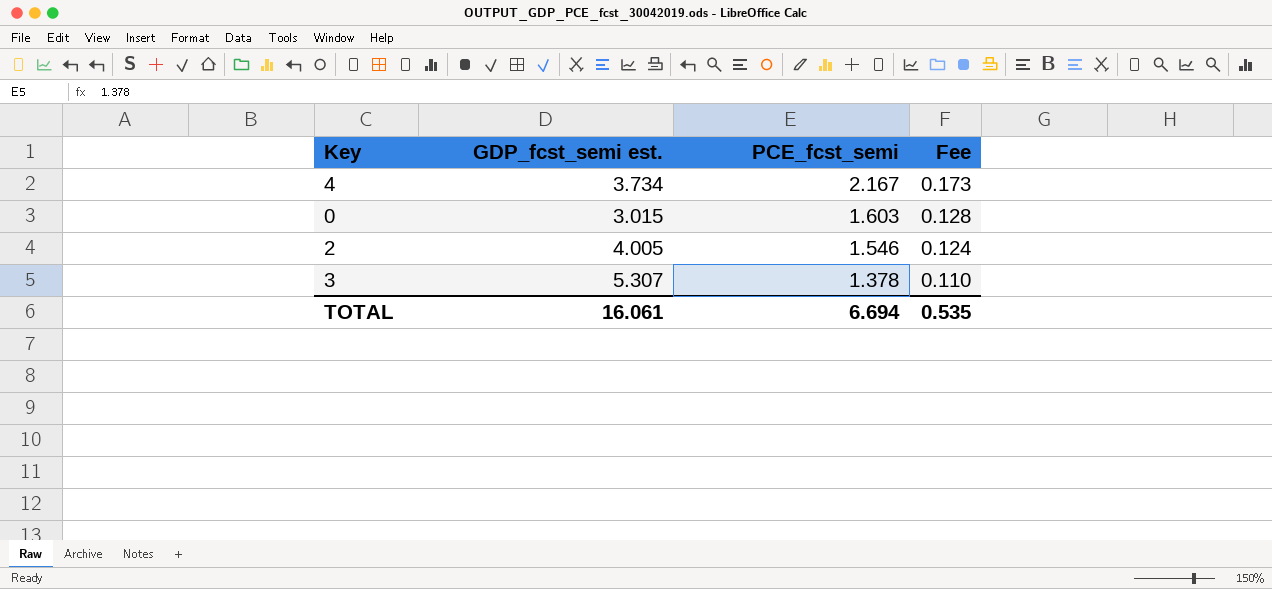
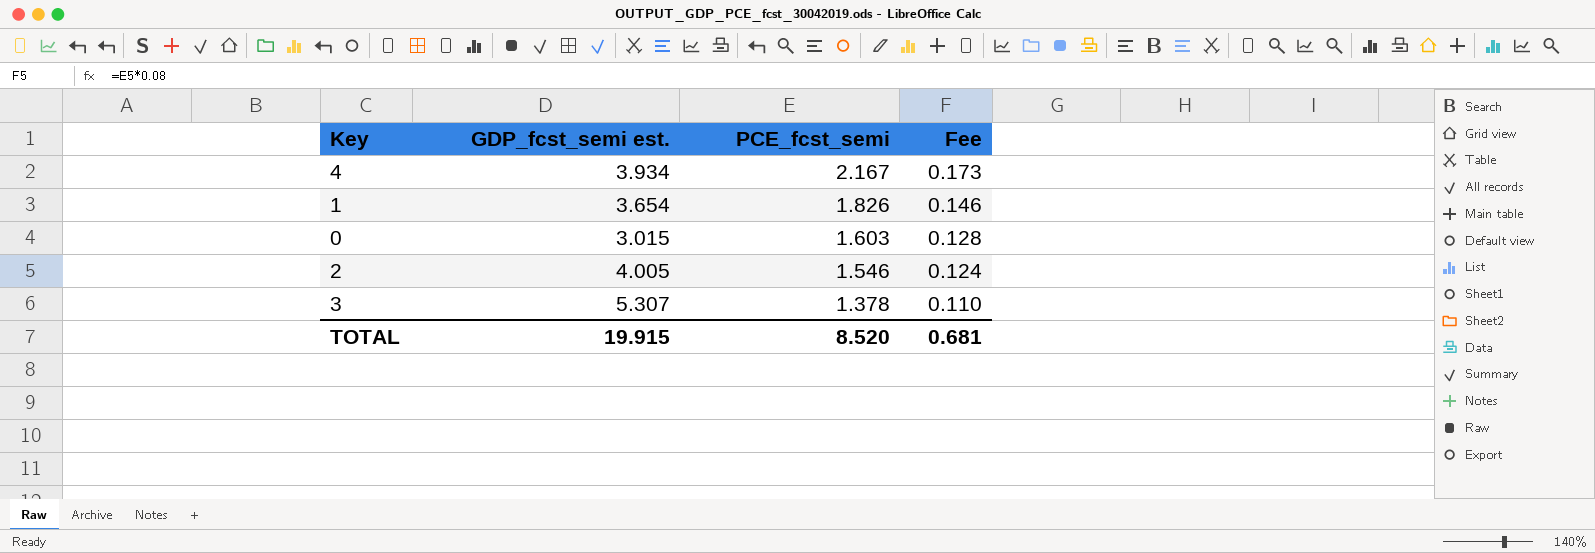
4 | GDP_fcst_semi est.: 3.734 -> 3.934
row 1: none -> 3.654 | 1.826 | 0.146
TOTAL | GDP_fcst_semi est.: 16.061 -> 19.915
TOTAL | PCE_fcst_semi: 6.694 -> 8.520
TOTAL | Fee: 0.535 -> 0.681

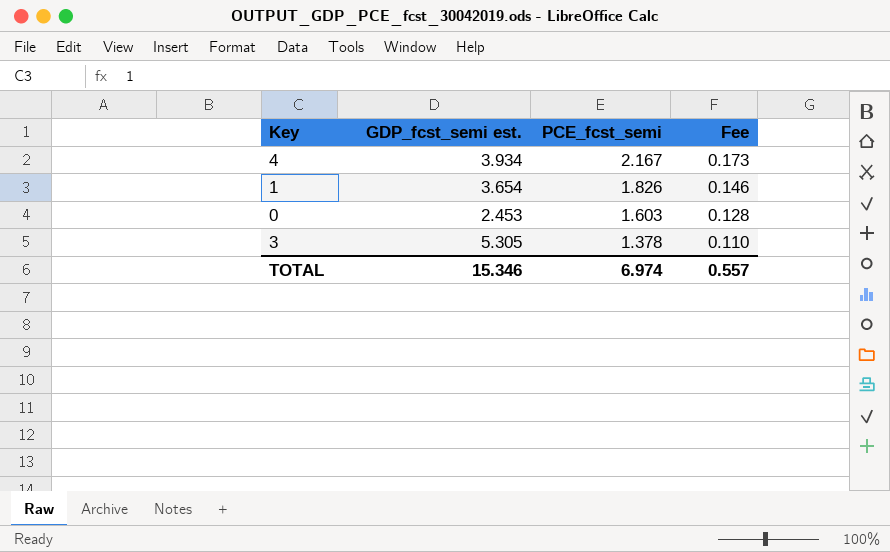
row 2: 4.005 | 1.546 | 0.124 -> none
0 | GDP_fcst_semi est.: 3.015 -> 2.453
3 | GDP_fcst_semi est.: 5.307 -> 5.305
TOTAL | GDP_fcst_semi est.: 19.915 -> 15.346
TOTAL | PCE_fcst_semi: 8.520 -> 6.974
TOTAL | Fee: 0.681 -> 0.557

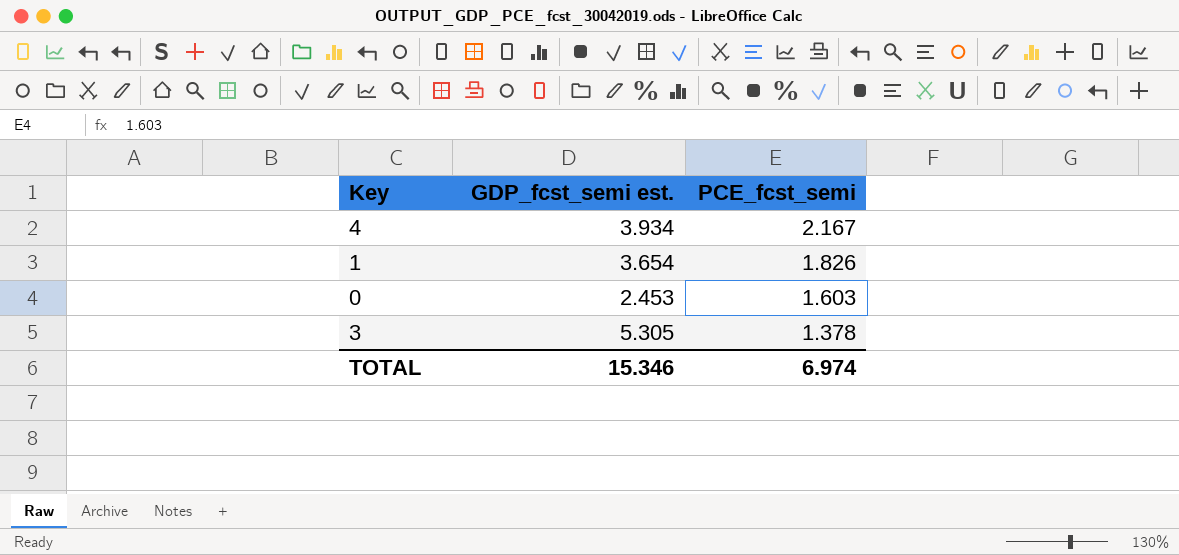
column Fee | formula: [PCE_fcst_semi] * 0.08 -> none

